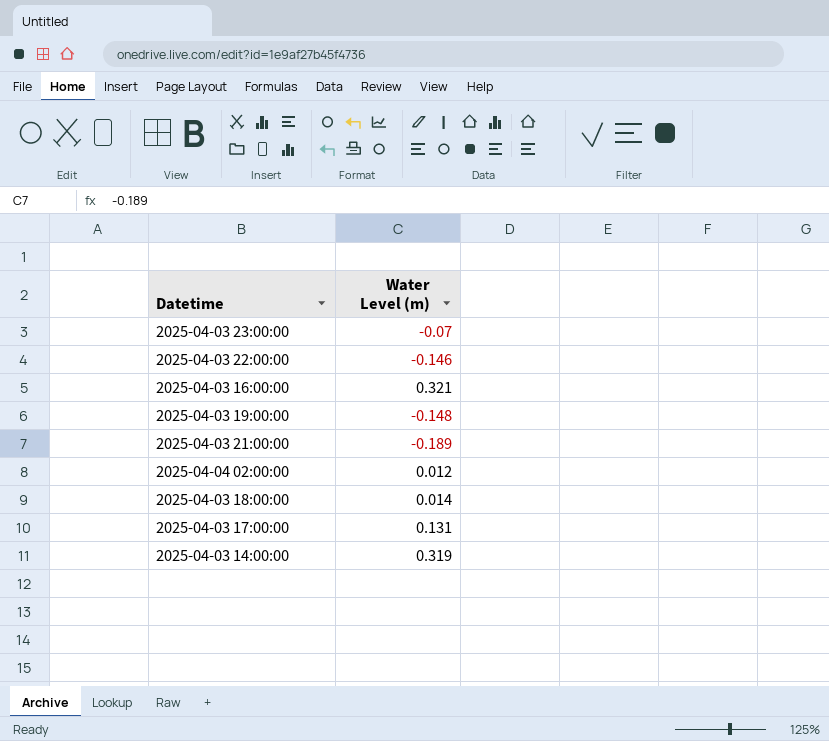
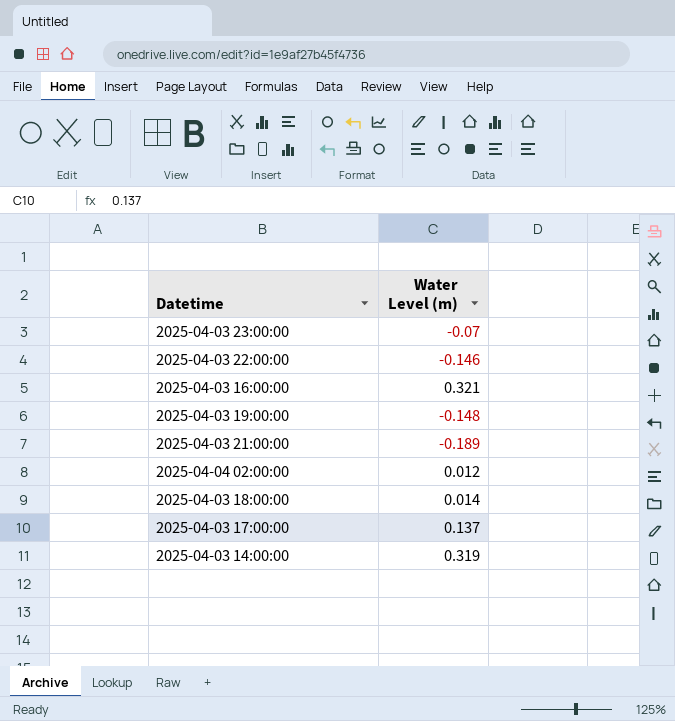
2025-04-03 17:00:00 | Water Level (m): 0.131 -> 0.137

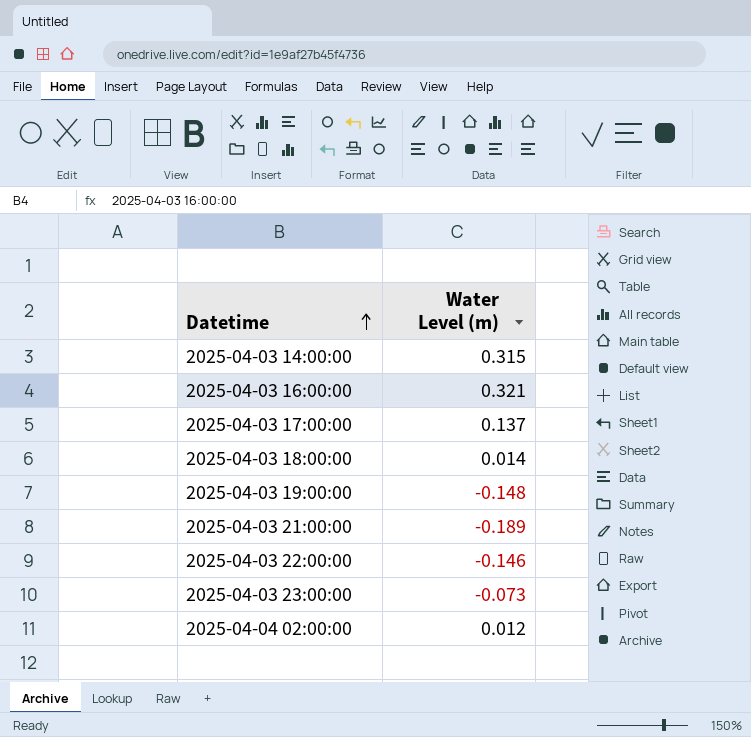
row order: none -> Datetime ascending
2025-04-03 14:00:00 | Water Level (m): 0.319 -> 0.315
2025-04-03 23:00:00 | Water Level (m): -0.07 -> -0.073

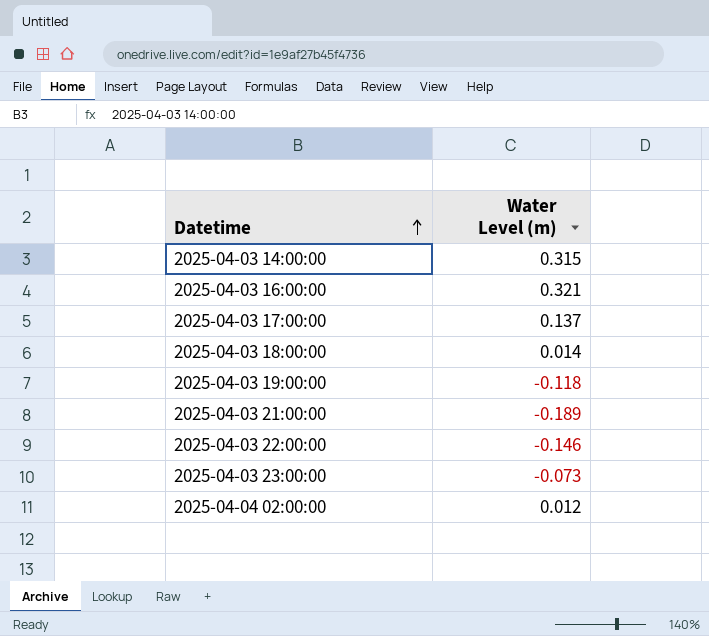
2025-04-03 19:00:00 | Water Level (m): -0.148 -> -0.118

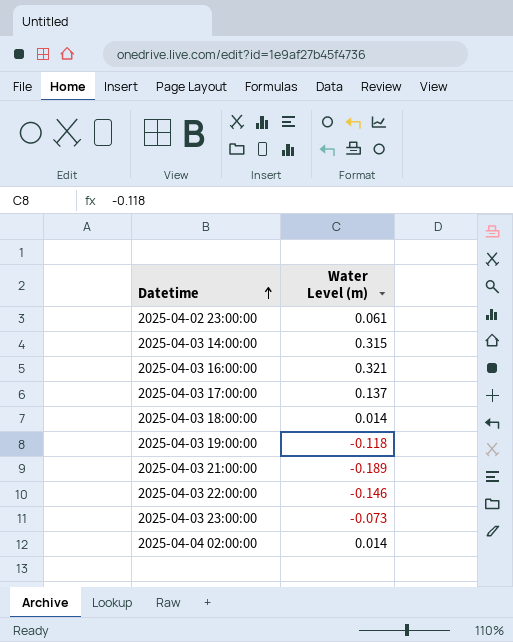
row 2025-04-02 23:00:00: none -> 0.061
2025-04-04 02:00:00 | Water Level (m): 0.012 -> 0.014

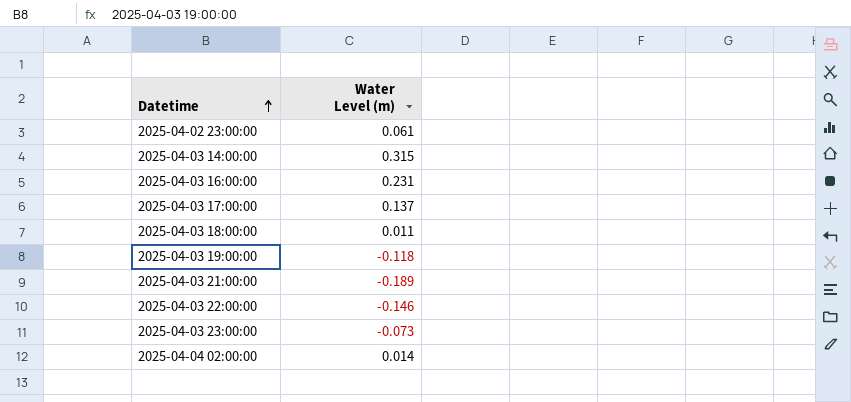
2025-04-03 16:00:00 | Water Level (m): 0.321 -> 0.231
2025-04-03 18:00:00 | Water Level (m): 0.014 -> 0.011

